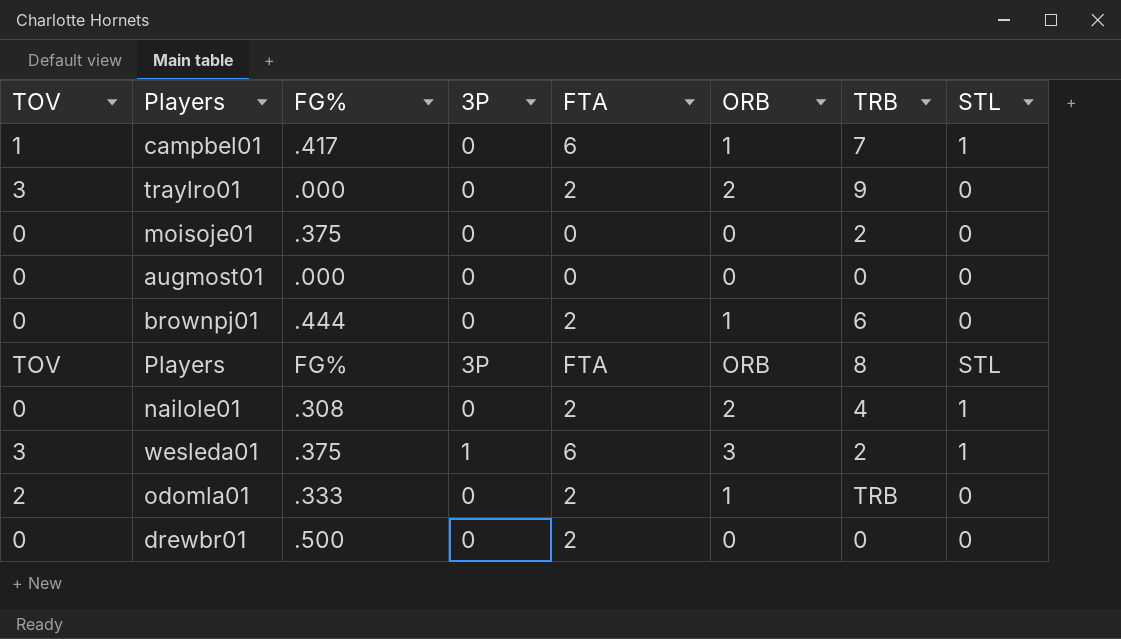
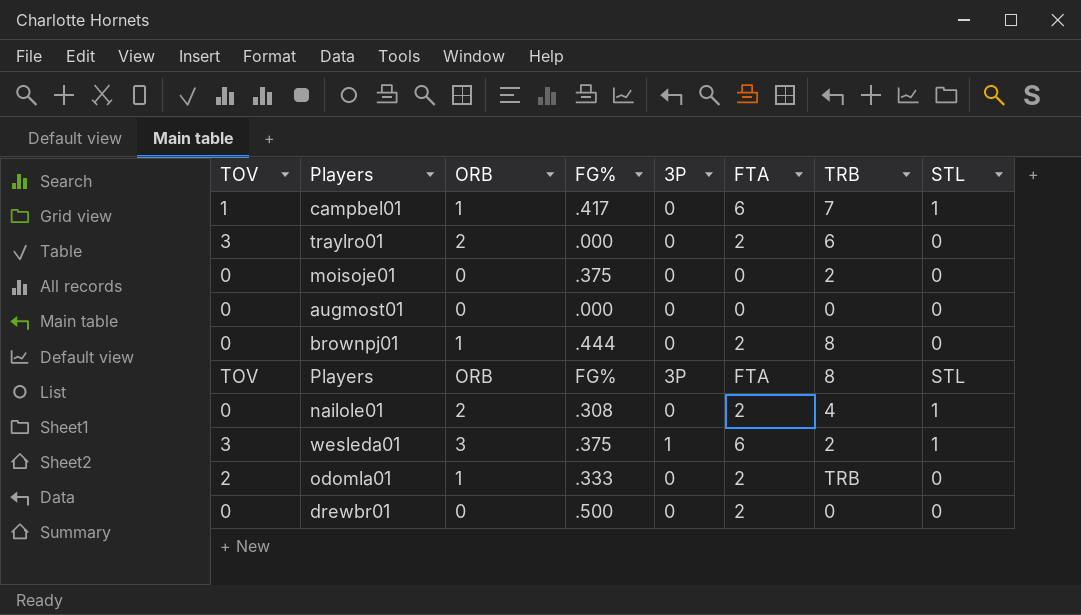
column ORB | position: 6 -> 3
traylro01 | TRB: 9 -> 6
brownpj01 | TRB: 6 -> 8

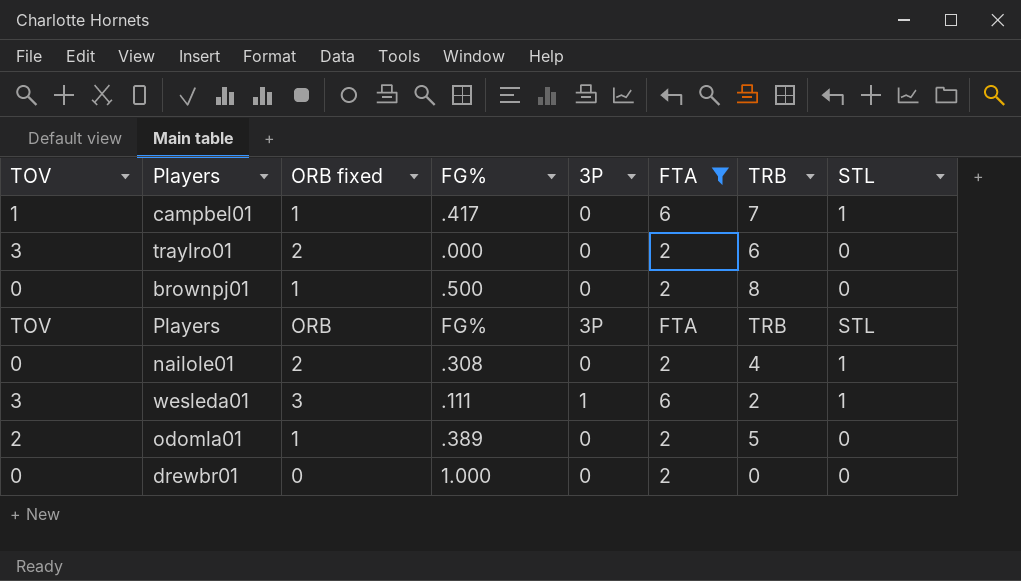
filter: none -> FTA != 0
column name: ORB -> ORB fixed
brownpj01 | FG%: .444 -> .500
Players | TRB: 8 -> TRB
wesleda01 | FG%: .375 -> .111
odomla01 | FG%: .333 -> .389
odomla01 | TRB: TRB -> 5
drewbr01 | FG%: .500 -> 1.000

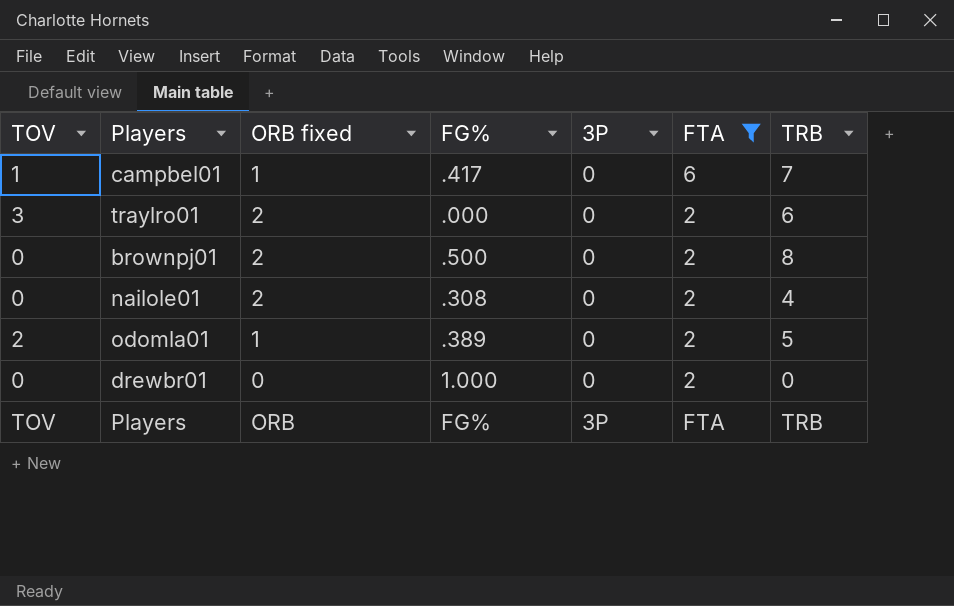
row order: none -> 3P ascending
column STL | position: 8 -> none
row wesleda01: 3 | 3 | .111 | 1 | 6 | 2 | 1 -> none
brownpj01 | ORB fixed: 1 -> 2

